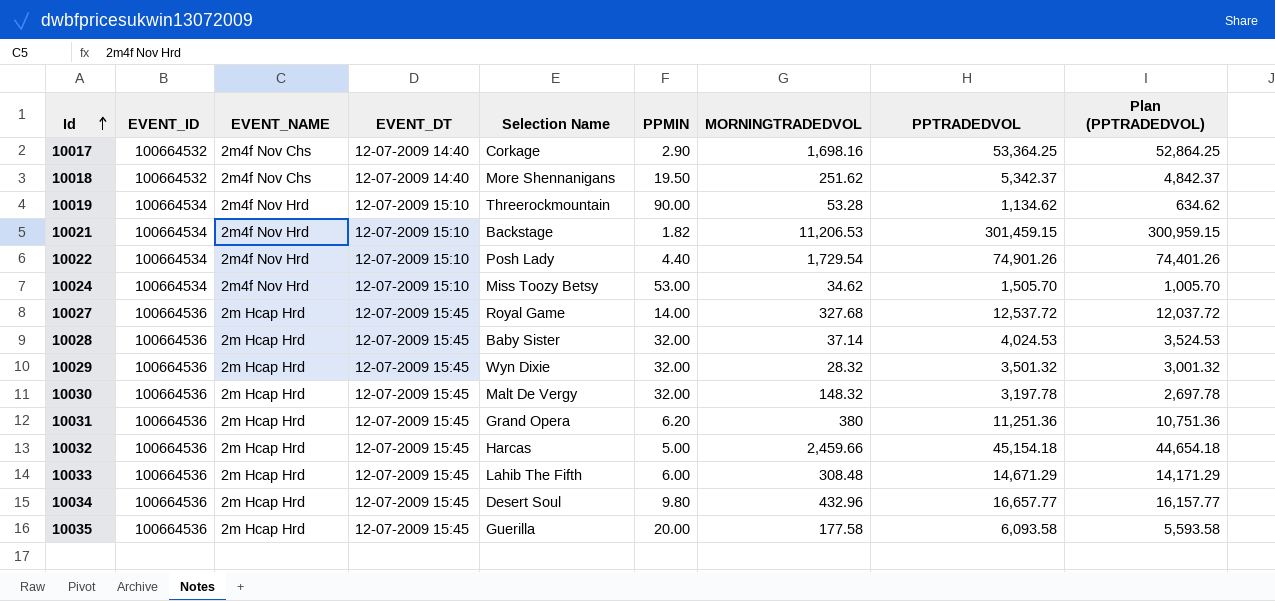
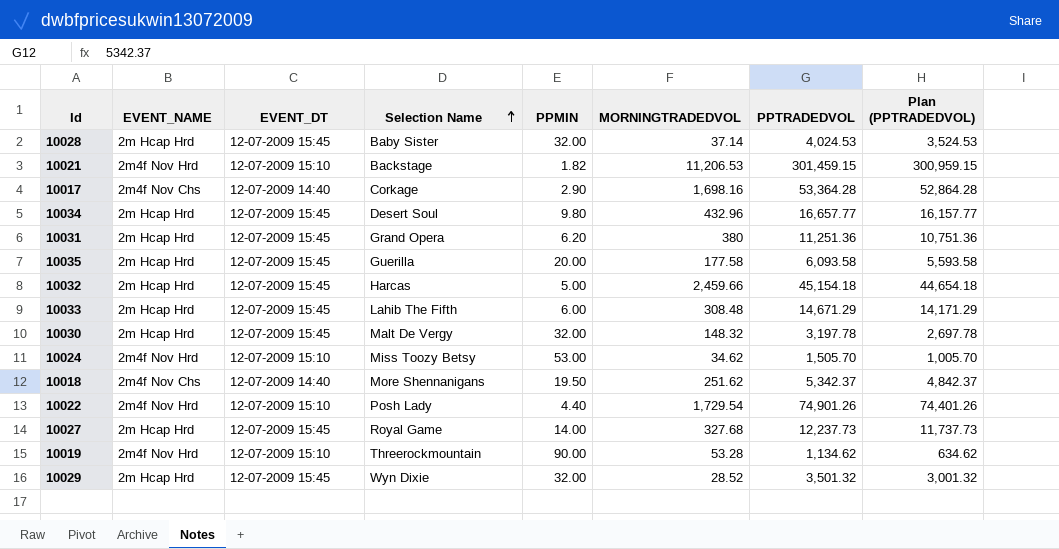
row order: Id ascending -> Selection Name ascending
column EVENT_ID | position: 2 -> none
10017 | PPTRADEDVOL: 53,364.25 -> 53,364.28
10017 | Plan (PPTRADEDVOL): 52,864.25 -> 52,864.28
10027 | PPTRADEDVOL: 12,537.72 -> 12,237.73
10027 | Plan (PPTRADEDVOL): 12,037.72 -> 11,737.73
10029 | MORNINGTRADEDVOL: 28.32 -> 28.52

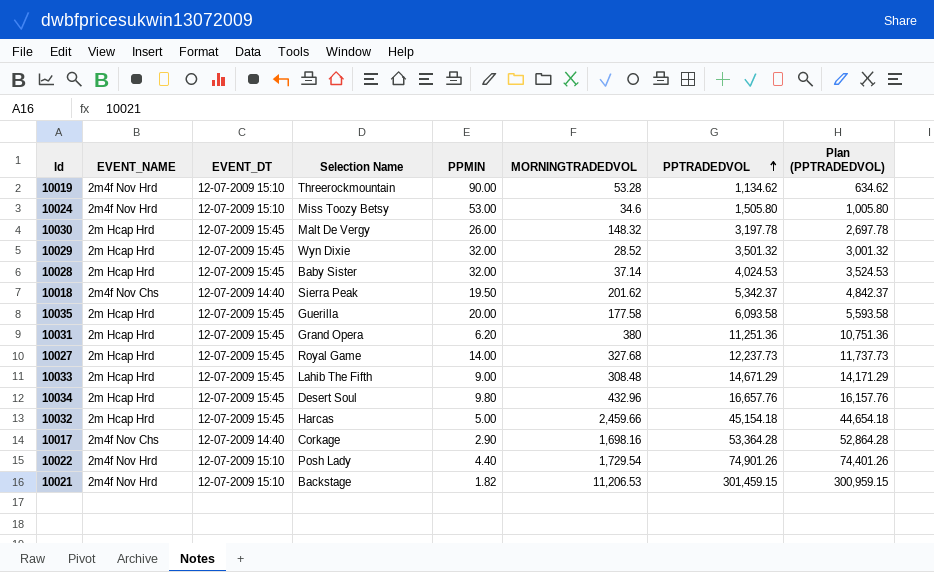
row order: Selection Name ascending -> PPTRADEDVOL ascending
10024 | MORNINGTRADEDVOL: 34.62 -> 34.6
10024 | PPTRADEDVOL: 1,505.70 -> 1,505.80
10024 | Plan (PPTRADEDVOL): 1,005.70 -> 1,005.80
10030 | PPMIN: 32.00 -> 26.00
10018 | Selection Name: More Shennanigans -> Sierra Peak
10018 | MORNINGTRADEDVOL: 251.62 -> 201.62
10033 | PPMIN: 6.00 -> 9.00
10034 | PPTRADEDVOL: 16,657.77 -> 16,657.76
10034 | Plan (PPTRADEDVOL): 16,157.77 -> 16,157.76

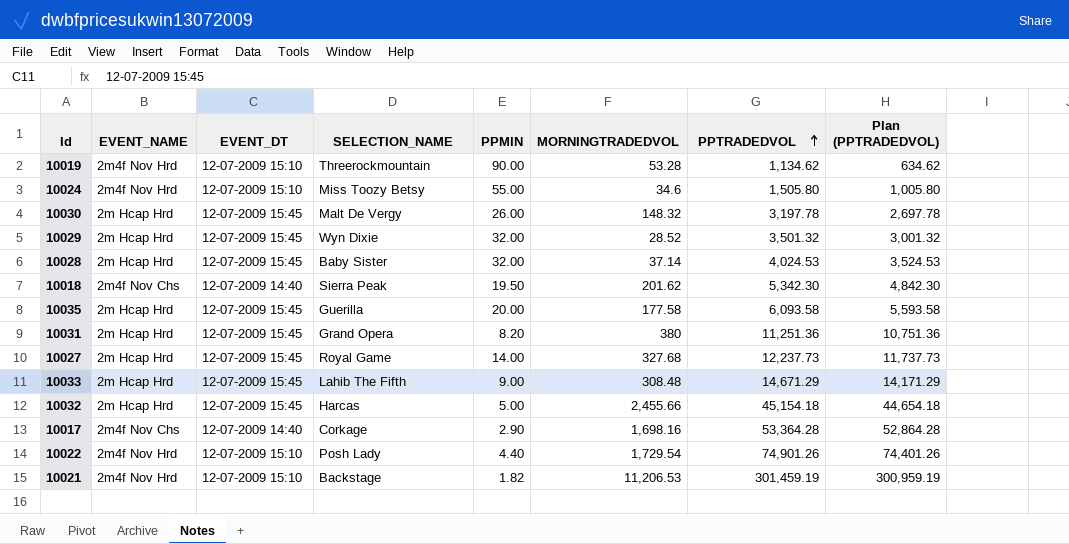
column name: Selection Name -> SELECTION_NAME
row 10034: 2m Hcap Hrd | 12-07-2009 15:45 | Desert Soul | 9.80 | 432.96 | 16,657.76 | 16,157.76 -> none
10024 | PPMIN: 53.00 -> 55.00
10018 | PPTRADEDVOL: 5,342.37 -> 5,342.30
10018 | Plan (PPTRADEDVOL): 4,842.37 -> 4,842.30
10031 | PPMIN: 6.20 -> 8.20
10032 | MORNINGTRADEDVOL: 2,459.66 -> 2,455.66
10021 | PPTRADEDVOL: 301,459.15 -> 301,459.19
10021 | Plan (PPTRADEDVOL): 300,959.15 -> 300,959.19

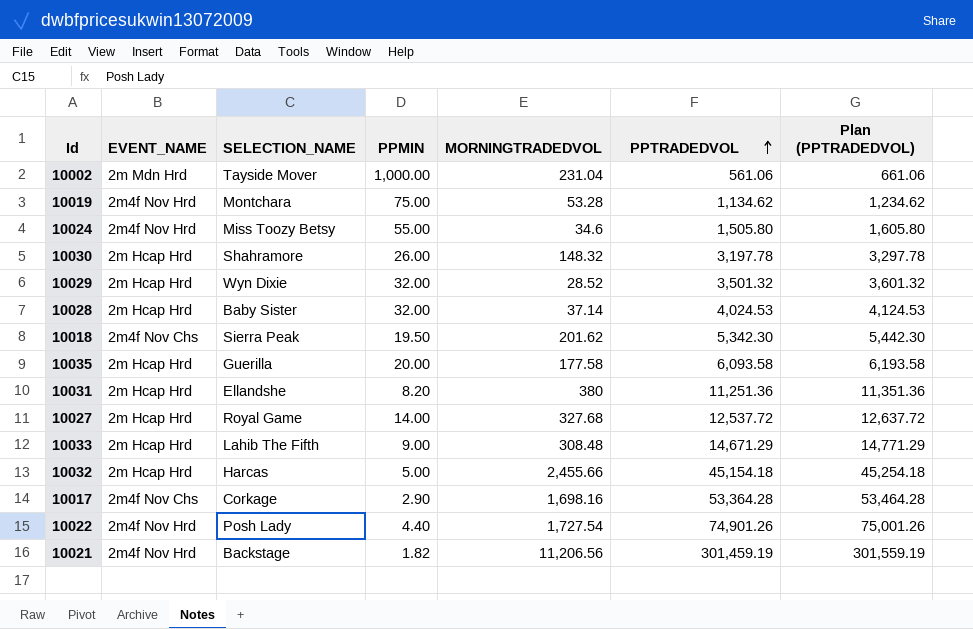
column EVENT_DT | position: 3 -> none
column Plan (PPTRADEDVOL) | formula: [PPTRADEDVOL] - 500 -> [PPTRADEDVOL] + 100
row 10002: none -> 2m Mdn Hrd | Tayside Mover | 1,000.00 | 231.04 | 561.06 | 661.06
10019 | SELECTION_NAME: Threerockmountain -> Montchara
10019 | PPMIN: 90.00 -> 75.00
10030 | SELECTION_NAME: Malt De Vergy -> Shahramore
10031 | SELECTION_NAME: Grand Opera -> Ellandshe
10027 | PPTRADEDVOL: 12,237.73 -> 12,537.72
10022 | MORNINGTRADEDVOL: 1,729.54 -> 1,727.54
10021 | MORNINGTRADEDVOL: 11,206.53 -> 11,206.56

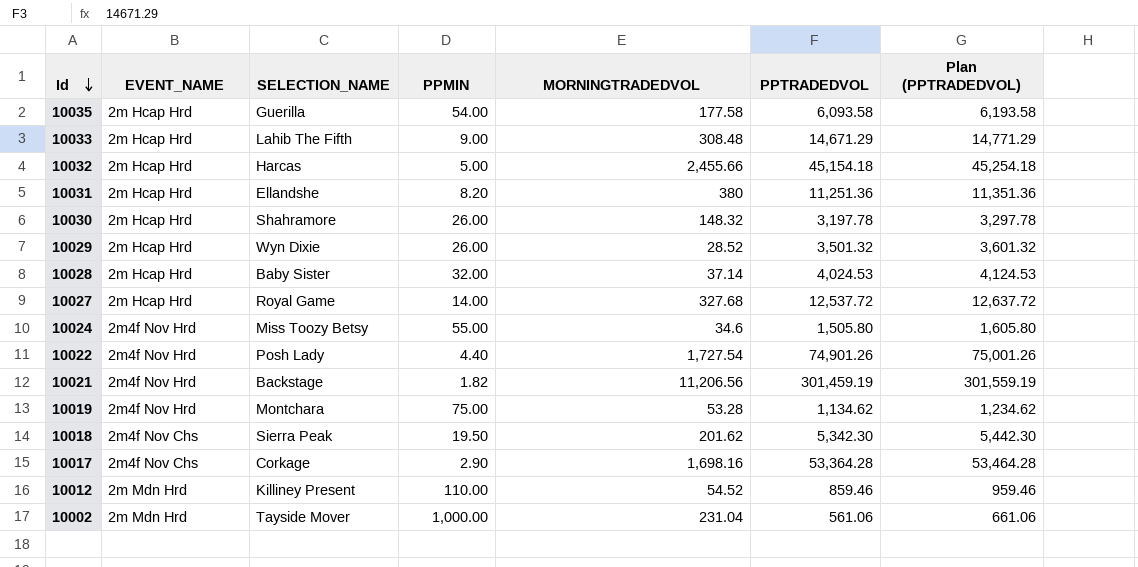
row order: PPTRADEDVOL ascending -> Id descending
10035 | PPMIN: 20.00 -> 54.00
10029 | PPMIN: 32.00 -> 26.00
row 10012: none -> 2m Mdn Hrd | Killiney Present | 110.00 | 54.52 | 859.46 | 959.46

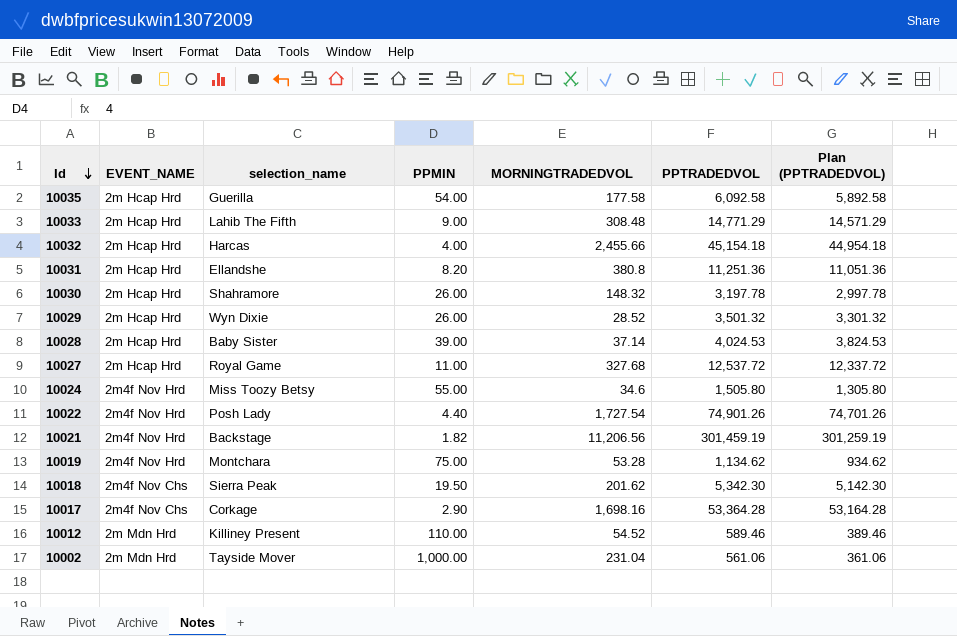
column name: SELECTION_NAME -> selection_name
column Plan (PPTRADEDVOL) | formula: [PPTRADEDVOL] + 100 -> [PPTRADEDVOL] - 200
10035 | PPTRADEDVOL: 6,093.58 -> 6,092.58
10033 | PPTRADEDVOL: 14,671.29 -> 14,771.29
10032 | PPMIN: 5.00 -> 4.00
10031 | MORNINGTRADEDVOL: 380 -> 380.8
10028 | PPMIN: 32.00 -> 39.00
10027 | PPMIN: 14.00 -> 11.00
10012 | PPTRADEDVOL: 859.46 -> 589.46

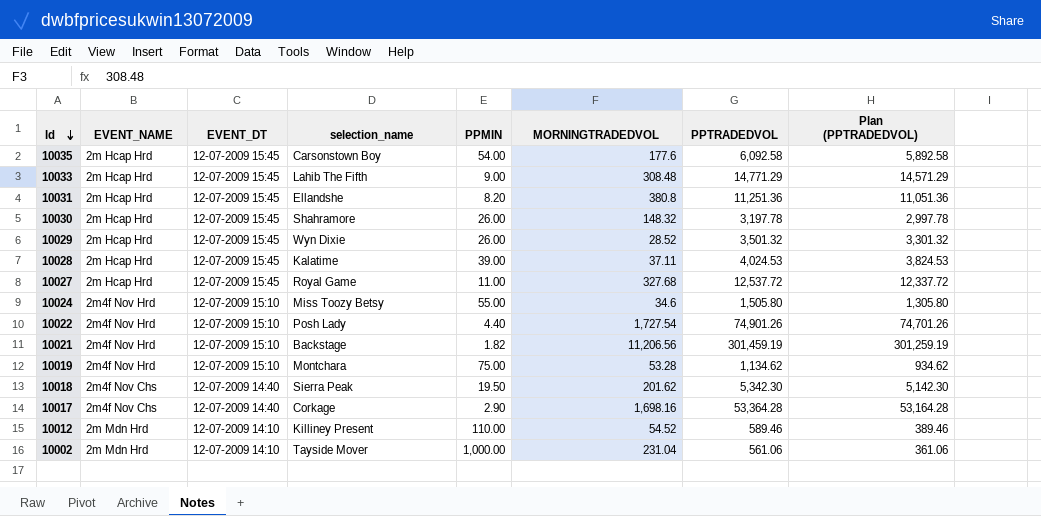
column EVENT_DT | position: none -> 3
row 10032: 2m Hcap Hrd | Harcas | 4.00 | 2,455.66 | 45,154.18 | 44,954.18 -> none
10035 | selection_name: Guerilla -> Carsonstown Boy
10035 | MORNINGTRADEDVOL: 177.58 -> 177.6
10028 | selection_name: Baby Sister -> Kalatime
10028 | MORNINGTRADEDVOL: 37.14 -> 37.11

